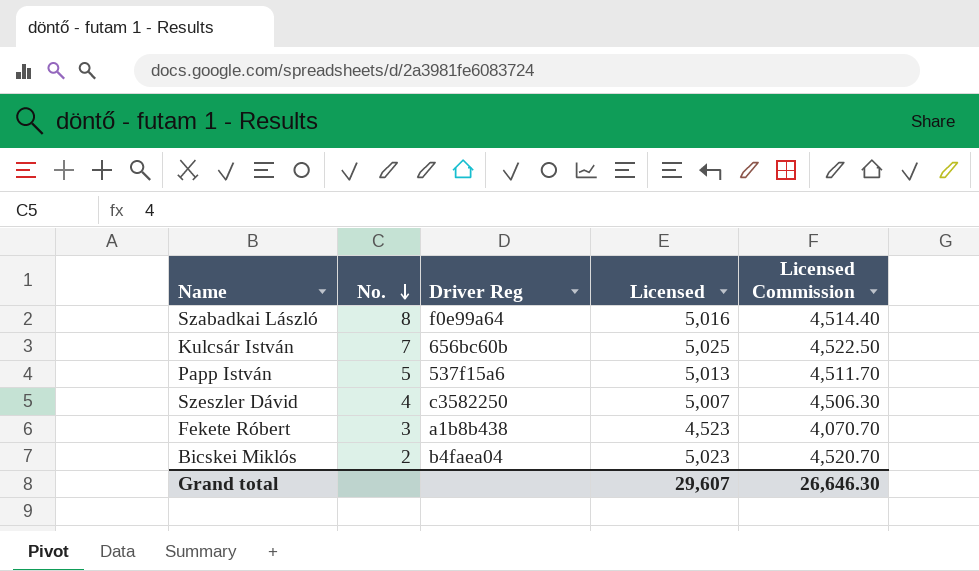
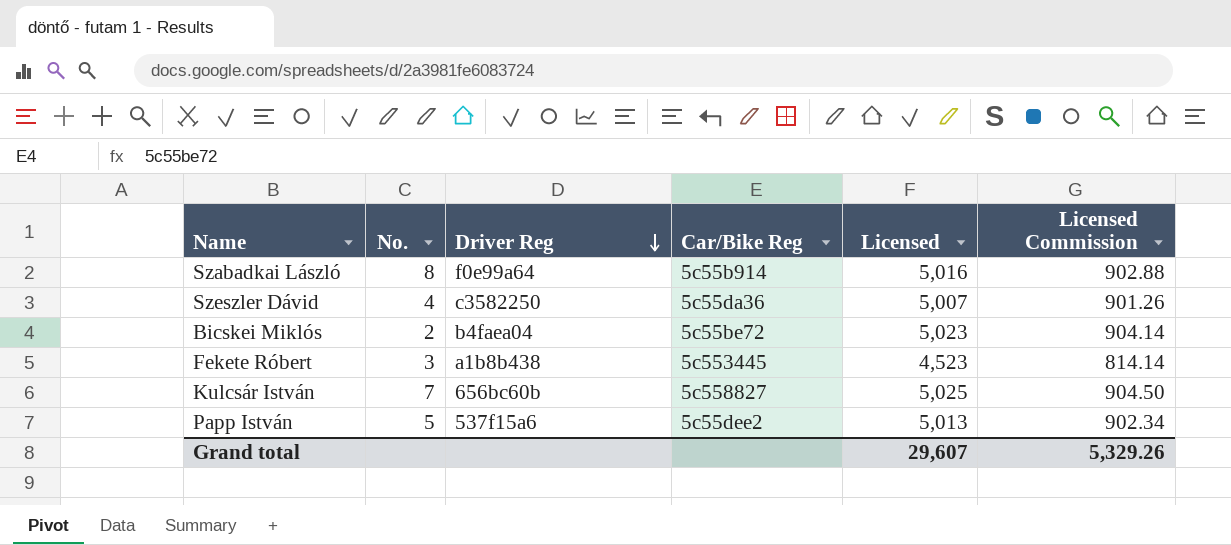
row order: No. descending -> Driver Reg descending
column Car/Bike Reg | position: none -> 4
column Licensed Commission | formula: [Licensed] * 0.9 -> [Licensed] * 0.18
Grand total | Licensed Commission: 26,646.30 -> 5,329.26

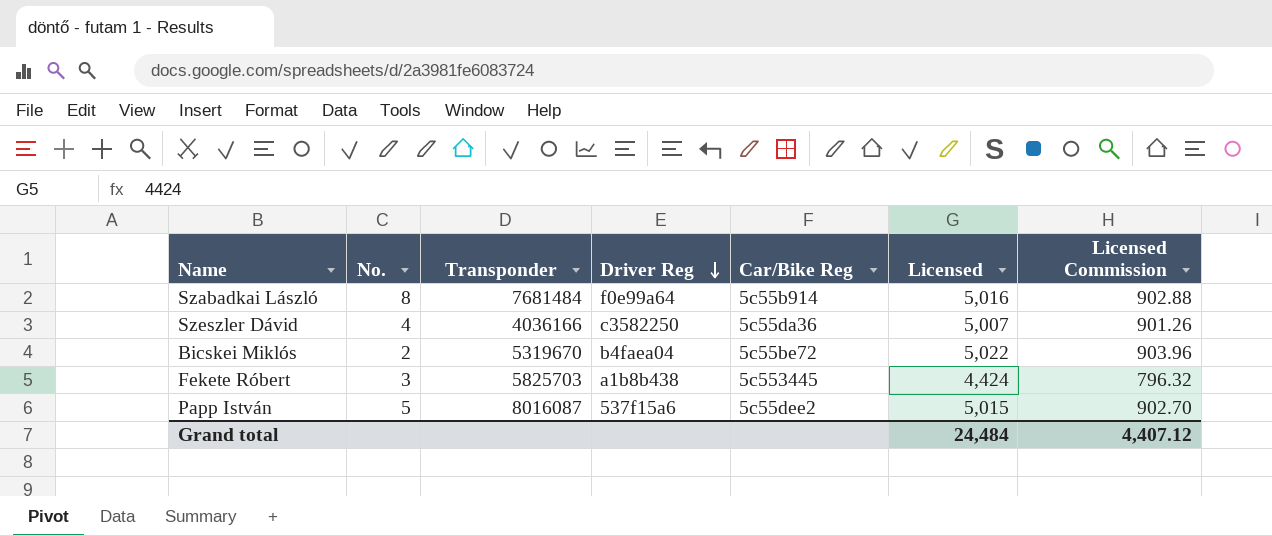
column Transponder | position: none -> 3
row Kulcsár István: 7 | 656bc60b | 5c558827 | 5,025 | 904.50 -> none
Bicskei Miklós | Licensed: 5,023 -> 5,022
Bicskei Miklós | Licensed Commission: 904.14 -> 903.96
Fekete Róbert | Licensed: 4,523 -> 4,424
Fekete Róbert | Licensed Commission: 814.14 -> 796.32
Papp István | Licensed: 5,013 -> 5,015
Papp István | Licensed Commission: 902.34 -> 902.70
Grand total | Licensed: 29,607 -> 24,484
Grand total | Licensed Commission: 5,329.26 -> 4,407.12

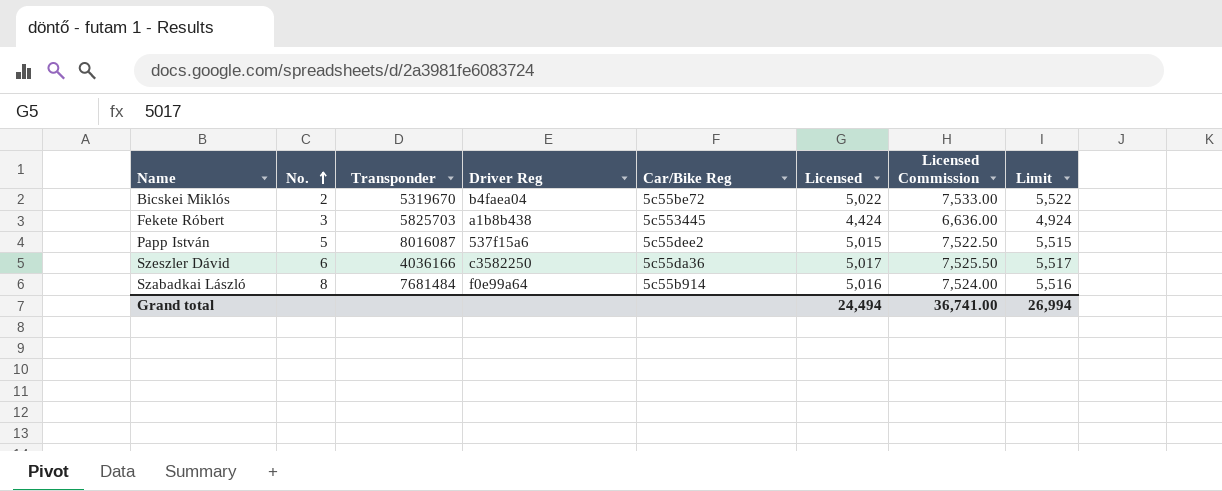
row order: Driver Reg descending -> No. ascending
column Licensed Commission | formula: [Licensed] * 0.18 -> [Licensed] * 1.5
column Limit | formula: none -> [Licensed] + 500
Szeszler Dávid | No.: 4 -> 6
Szeszler Dávid | Licensed: 5,007 -> 5,017
Grand total | Licensed: 24,484 -> 24,494
Grand total | Licensed Commission: 4,407.12 -> 36,741.00

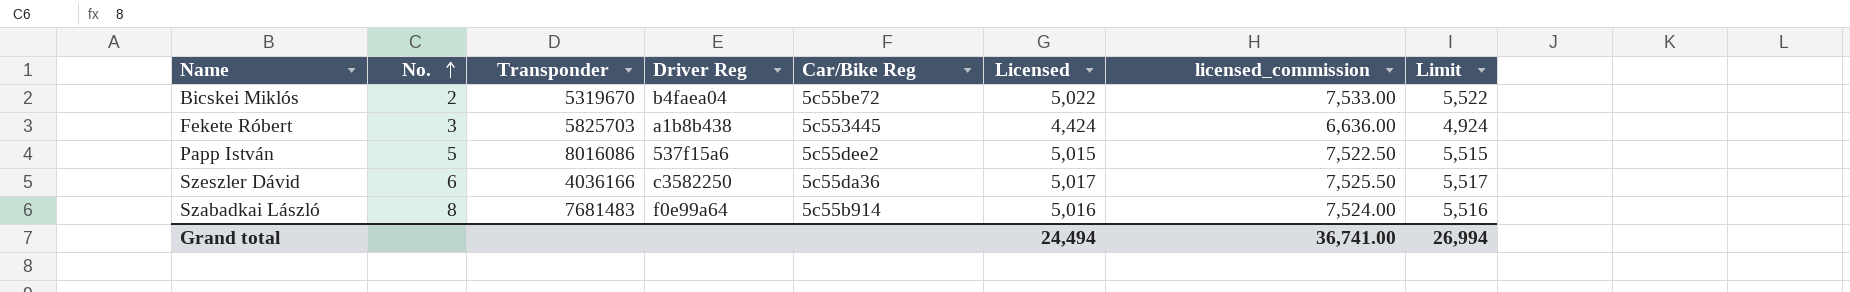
column name: Licensed Commission -> licensed_commission
Papp István | Transponder: 8016087 -> 8016086
Szabadkai László | Transponder: 7681484 -> 7681483

